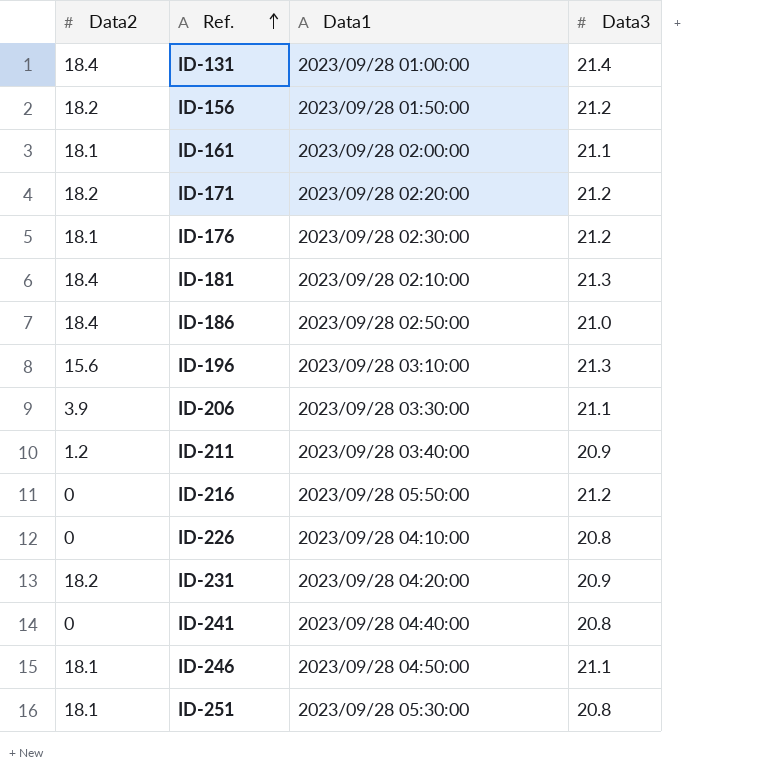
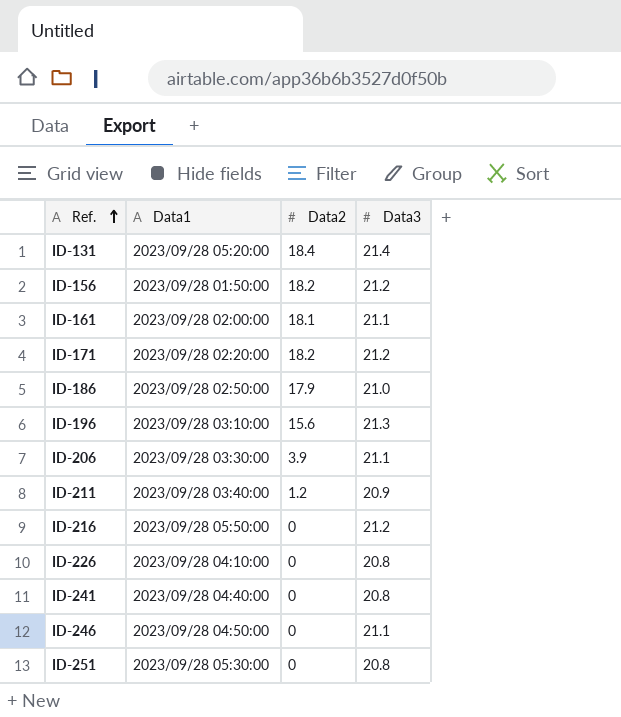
column Data2 | position: 1 -> 3
row ID-176: 18.1 | 2023/09/28 02:30:00 | 21.2 -> none
row ID-181: 18.4 | 2023/09/28 02:10:00 | 21.3 -> none
row ID-231: 18.2 | 2023/09/28 04:20:00 | 20.9 -> none
ID-131 | Data1: 2023/09/28 01:00:00 -> 2023/09/28 05:20:00
ID-186 | Data2: 18.4 -> 17.9
ID-246 | Data2: 18.1 -> 0
ID-251 | Data2: 18.1 -> 0

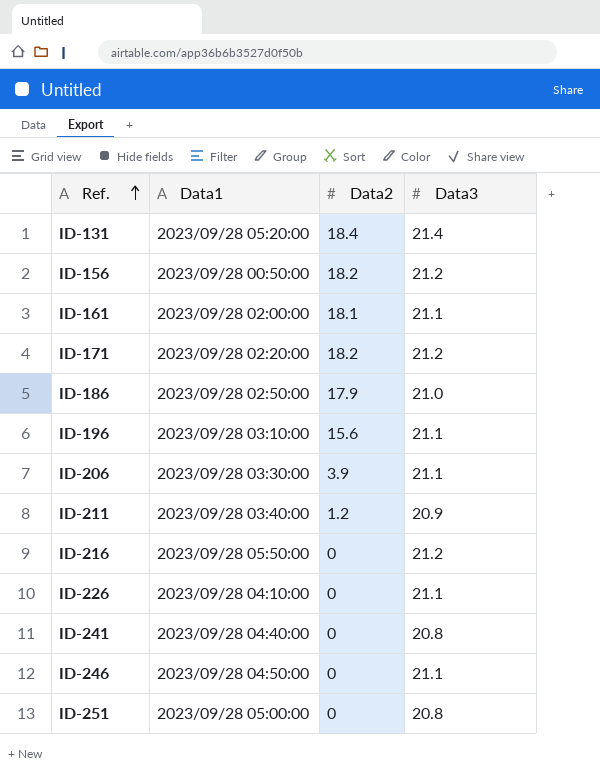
ID-156 | Data1: 2023/09/28 01:50:00 -> 2023/09/28 00:50:00
ID-196 | Data3: 21.3 -> 21.1
ID-226 | Data3: 20.8 -> 21.1
ID-251 | Data1: 2023/09/28 05:30:00 -> 2023/09/28 05:00:00

